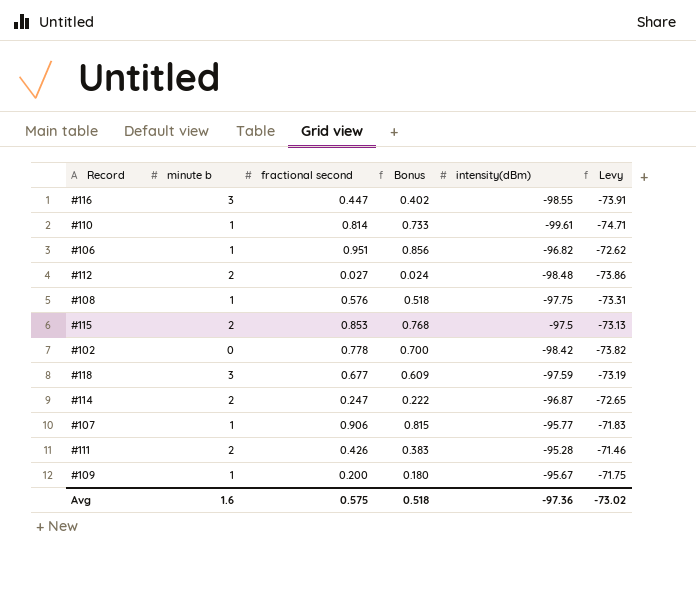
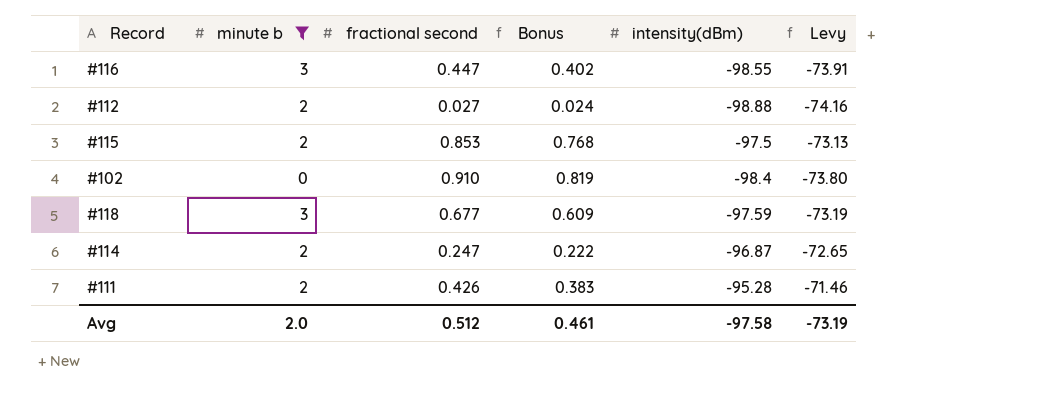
filter: none -> minute b != 1
#112 | intensity(dBm): -98.48 -> -98.88
#112 | Levy: -73.86 -> -74.16
#102 | fractional second: 0.778 -> 0.910
#102 | Bonus: 0.700 -> 0.819
#102 | intensity(dBm): -98.42 -> -98.4
#102 | Levy: -73.82 -> -73.80
Avg | minute b: 1.6 -> 2.0
Avg | fractional second: 0.575 -> 0.512
Avg | Bonus: 0.518 -> 0.461
Avg | intensity(dBm): -97.36 -> -97.58
Avg | Levy: -73.02 -> -73.19

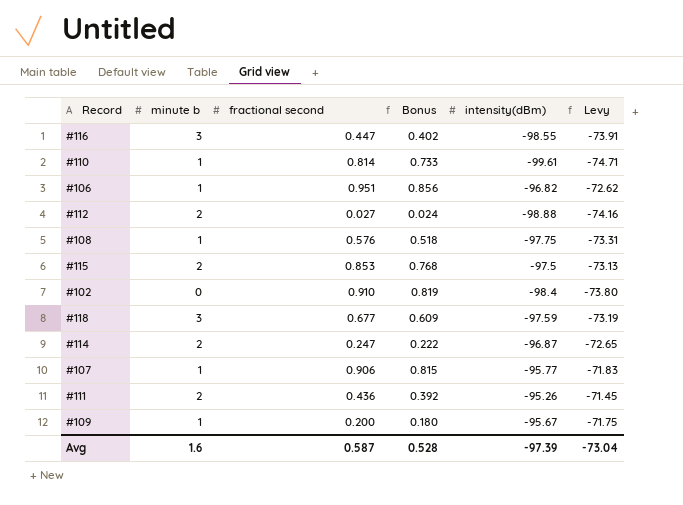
filter: minute b != 1 -> none
#111 | fractional second: 0.426 -> 0.436
#111 | Bonus: 0.383 -> 0.392
#111 | intensity(dBm): -95.28 -> -95.26
#111 | Levy: -71.46 -> -71.45
Avg | minute b: 2.0 -> 1.6
Avg | fractional second: 0.512 -> 0.587
Avg | Bonus: 0.461 -> 0.528
Avg | intensity(dBm): -97.58 -> -97.39
Avg | Levy: -73.19 -> -73.04

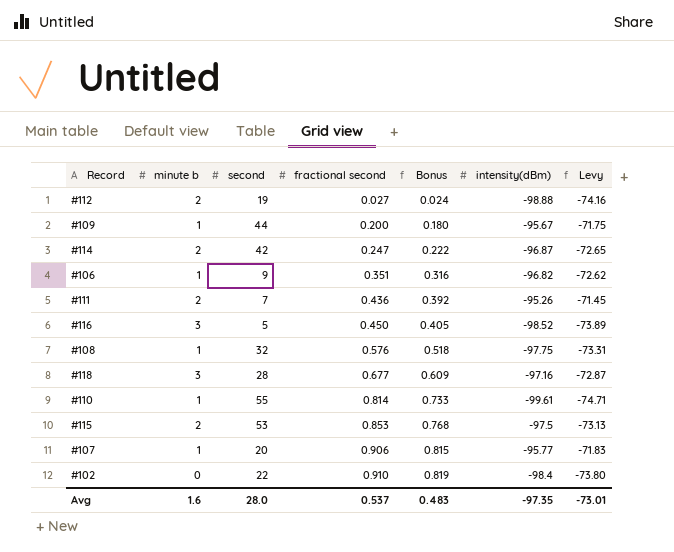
row order: none -> fractional second ascending
column second | position: none -> 3
#106 | fractional second: 0.951 -> 0.351
#106 | Bonus: 0.856 -> 0.316
#116 | fractional second: 0.447 -> 0.450
#116 | Bonus: 0.402 -> 0.405
#116 | intensity(dBm): -98.55 -> -98.52
#116 | Levy: -73.91 -> -73.89
#118 | intensity(dBm): -97.59 -> -97.16
#118 | Levy: -73.19 -> -72.87
Avg | fractional second: 0.587 -> 0.537
Avg | Bonus: 0.528 -> 0.483
Avg | intensity(dBm): -97.39 -> -97.35
Avg | Levy: -73.04 -> -73.01

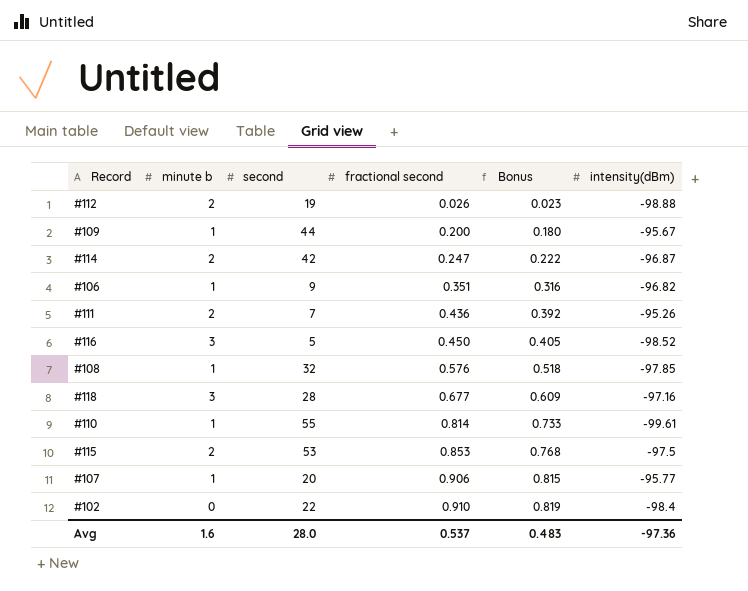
column Levy | formula: [intensity(dBm)] * 0.75 -> none
#112 | fractional second: 0.027 -> 0.026
#112 | Bonus: 0.024 -> 0.023
#108 | intensity(dBm): -97.75 -> -97.85
Avg | intensity(dBm): -97.35 -> -97.36

